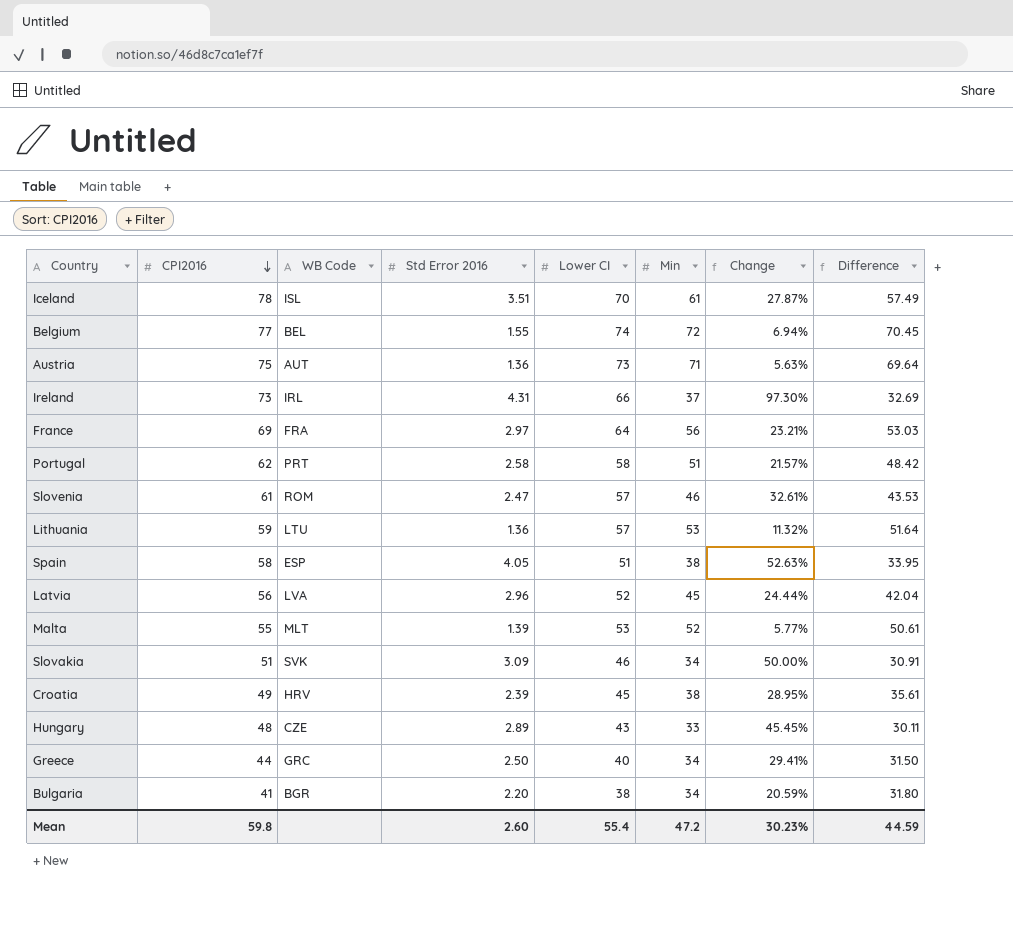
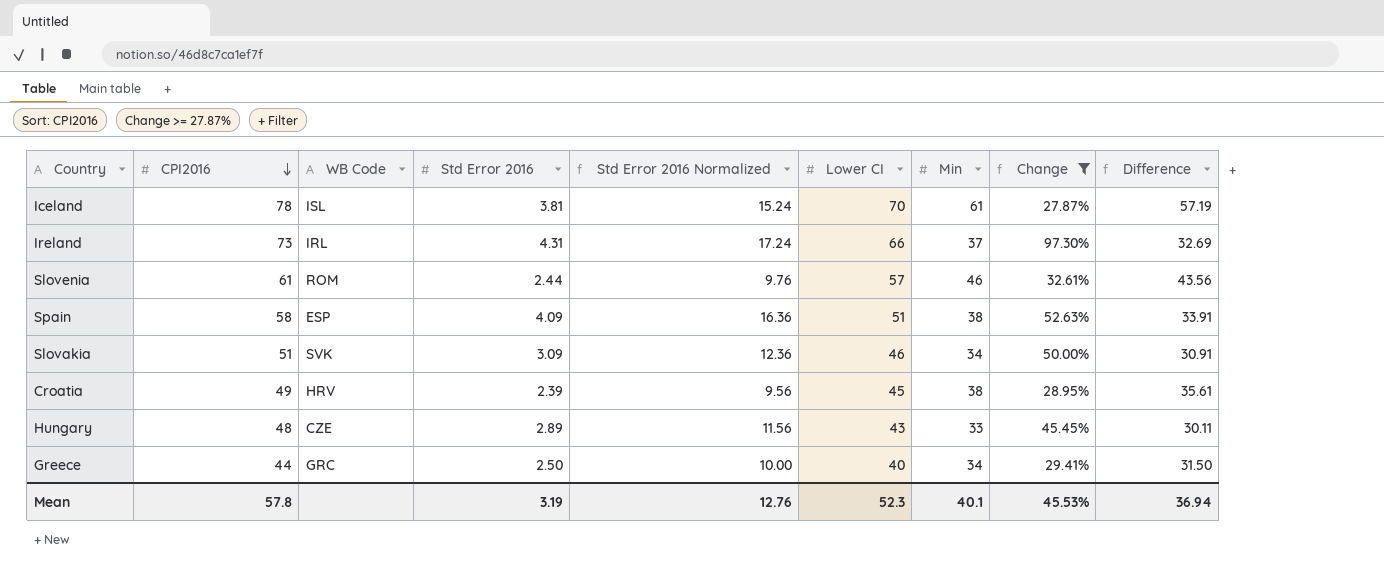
filter: none -> Change >= 27.87%
column Std Error 2016 Normalized | formula: none -> [Std Error 2016] * 4
Iceland | Std Error 2016: 3.51 -> 3.81
Iceland | Difference: 57.49 -> 57.19
Slovenia | Std Error 2016: 2.47 -> 2.44
Slovenia | Difference: 43.53 -> 43.56
Spain | Std Error 2016: 4.05 -> 4.09
Spain | Difference: 33.95 -> 33.91
Mean | CPI2016: 59.8 -> 57.8
Mean | Std Error 2016: 2.60 -> 3.19
Mean | Lower CI: 55.4 -> 52.3
Mean | Min: 47.2 -> 40.1
Mean | Change: 30.23% -> 45.53%
Mean | Difference: 44.59 -> 36.94

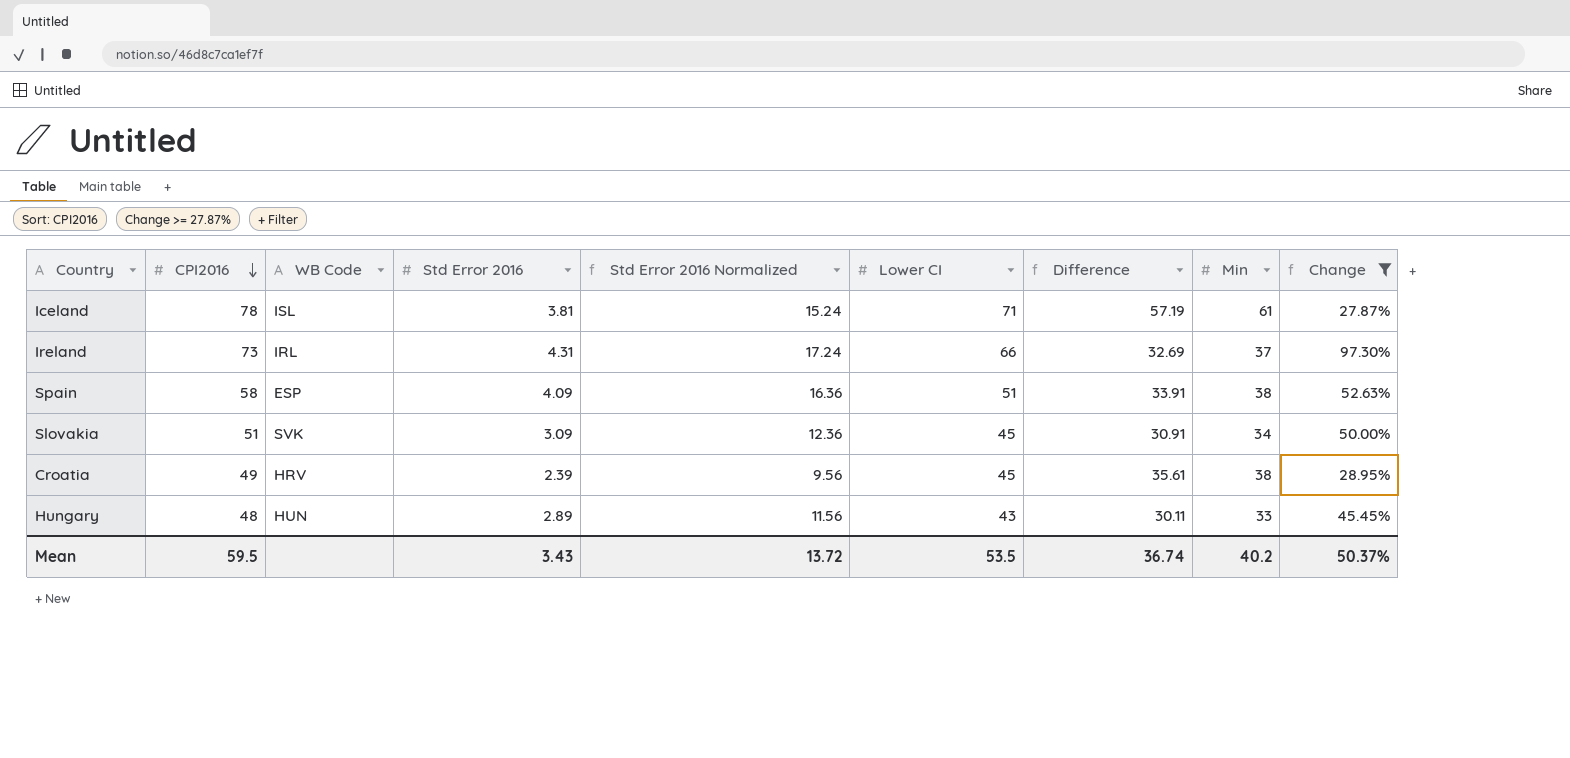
column Difference | position: 9 -> 7
row Slovenia: 61 | ROM | 2.44 | 9.76 | 57 | 46 | 32.61% | 43.56 -> none
row Greece: 44 | GRC | 2.50 | 10.00 | 40 | 34 | 29.41% | 31.50 -> none
Iceland | Lower CI: 70 -> 71
Slovakia | Lower CI: 46 -> 45
Hungary | WB Code: CZE -> HUN
Mean | CPI2016: 57.8 -> 59.5
Mean | Std Error 2016: 3.19 -> 3.43
Mean | Std Error 2016 Normalized: 12.76 -> 13.72
Mean | Lower CI: 52.3 -> 53.5
Mean | Difference: 36.94 -> 36.74
Mean | Min: 40.1 -> 40.2
Mean | Change: 45.53% -> 50.37%

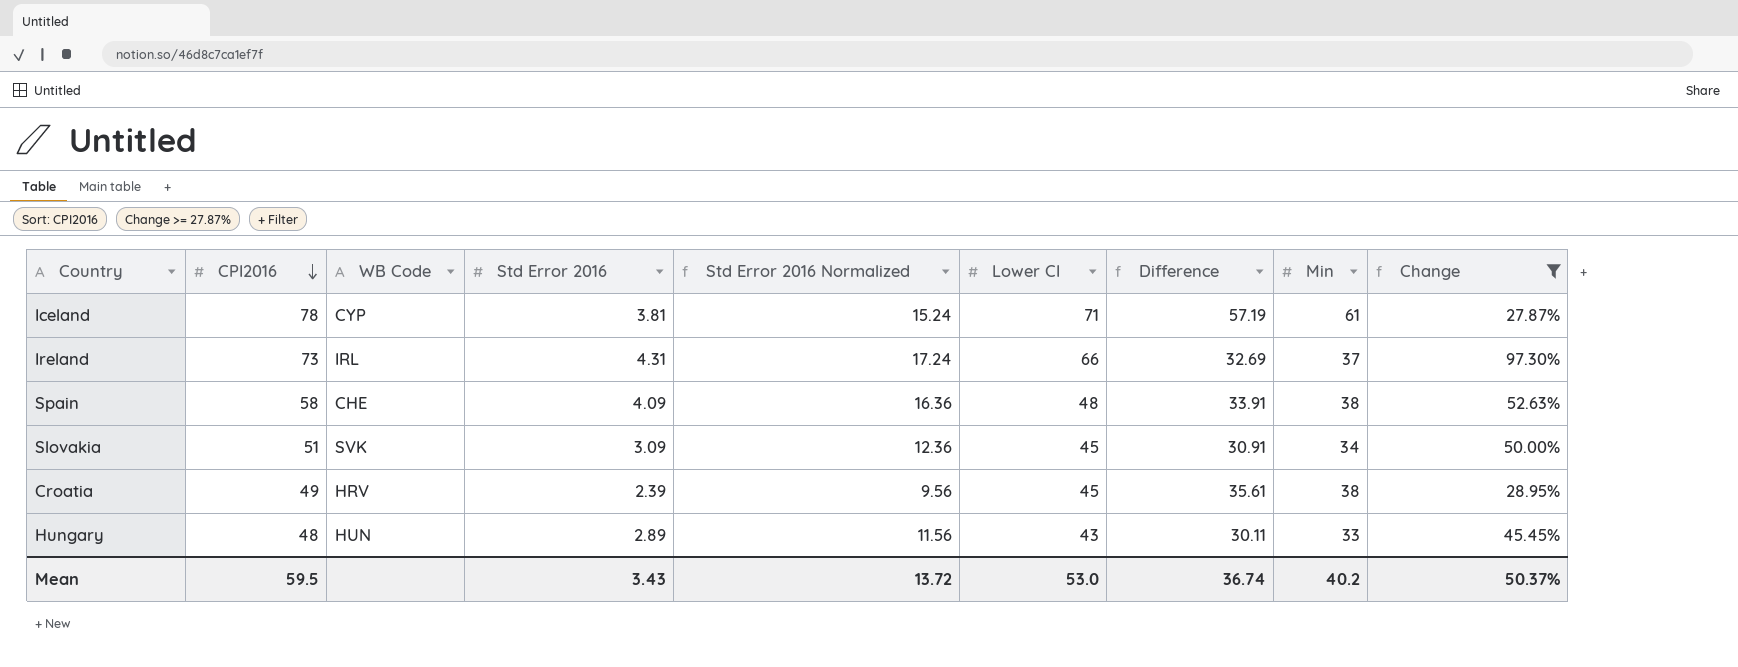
Iceland | WB Code: ISL -> CYP
Spain | WB Code: ESP -> CHE
Spain | Lower CI: 51 -> 48
Mean | Lower CI: 53.5 -> 53.0

